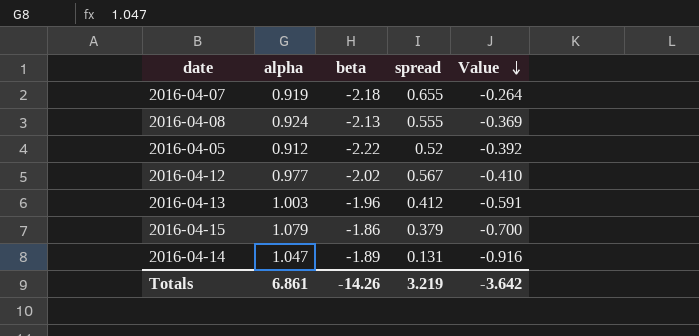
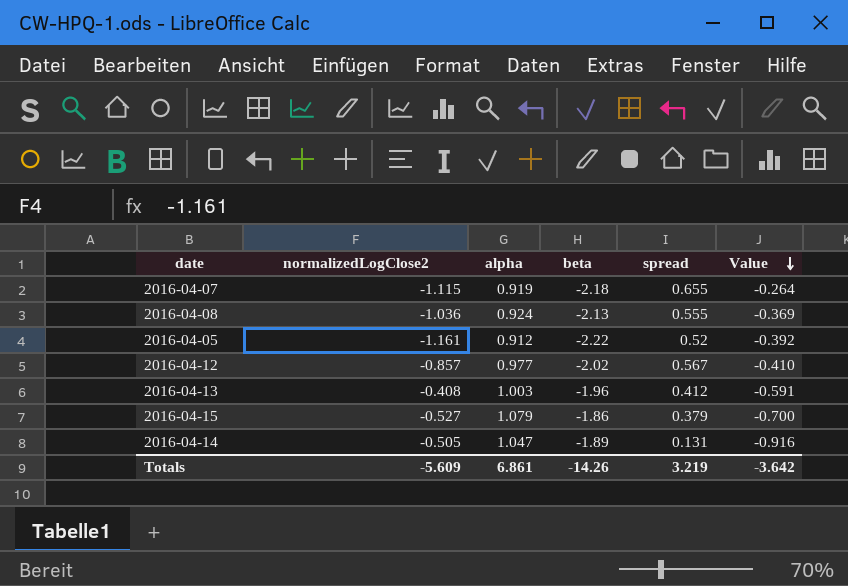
column normalizedLogClose2 | position: none -> 2

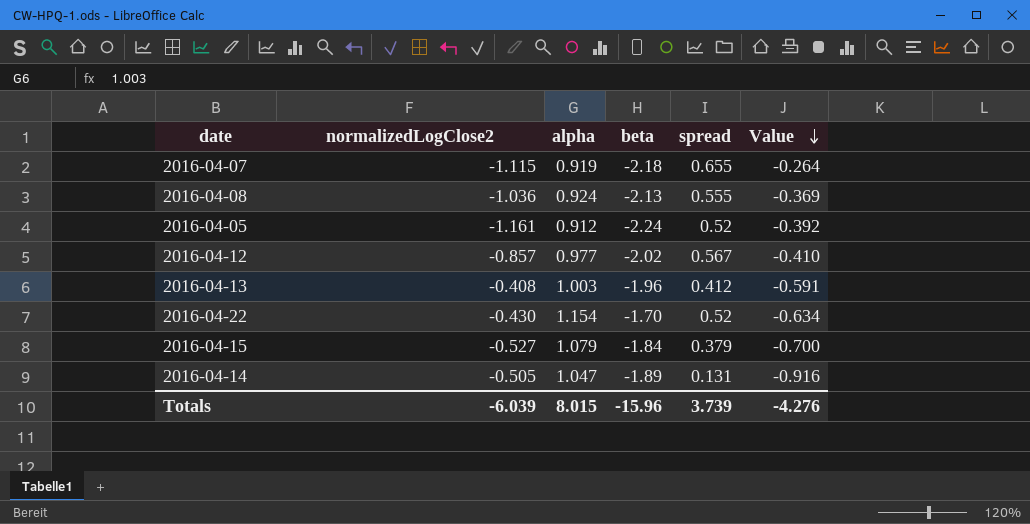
2016-04-05 | beta: -2.22 -> -2.24
row 2016-04-22: none -> -0.430 | 1.154 | -1.70 | 0.52 | -0.634
2016-04-15 | beta: -1.86 -> -1.84
Totals | normalizedLogClose2: -5.609 -> -6.039
Totals | alpha: 6.861 -> 8.015
Totals | beta: -14.26 -> -15.96
Totals | spread: 3.219 -> 3.739
Totals | Value: -3.642 -> -4.276

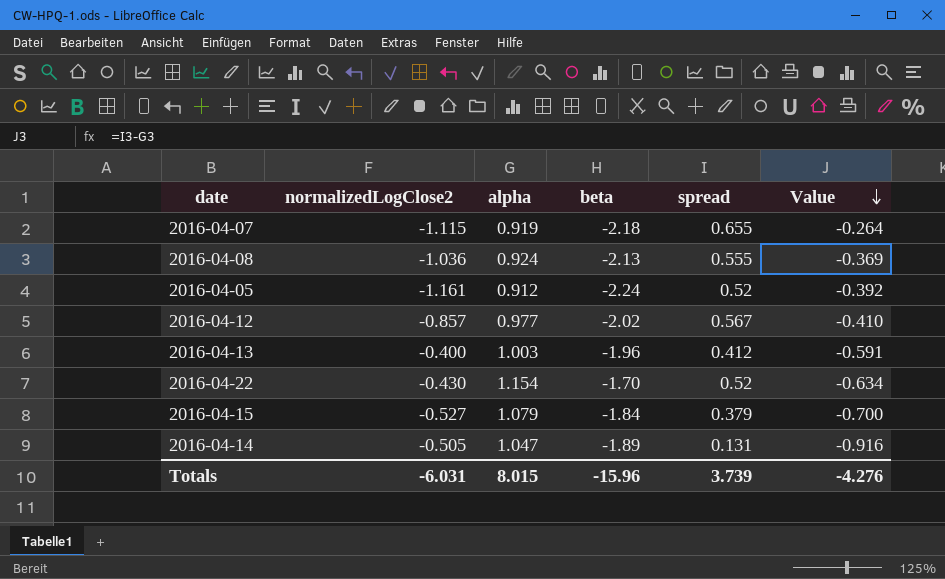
2016-04-13 | normalizedLogClose2: -0.408 -> -0.400
Totals | normalizedLogClose2: -6.039 -> -6.031

